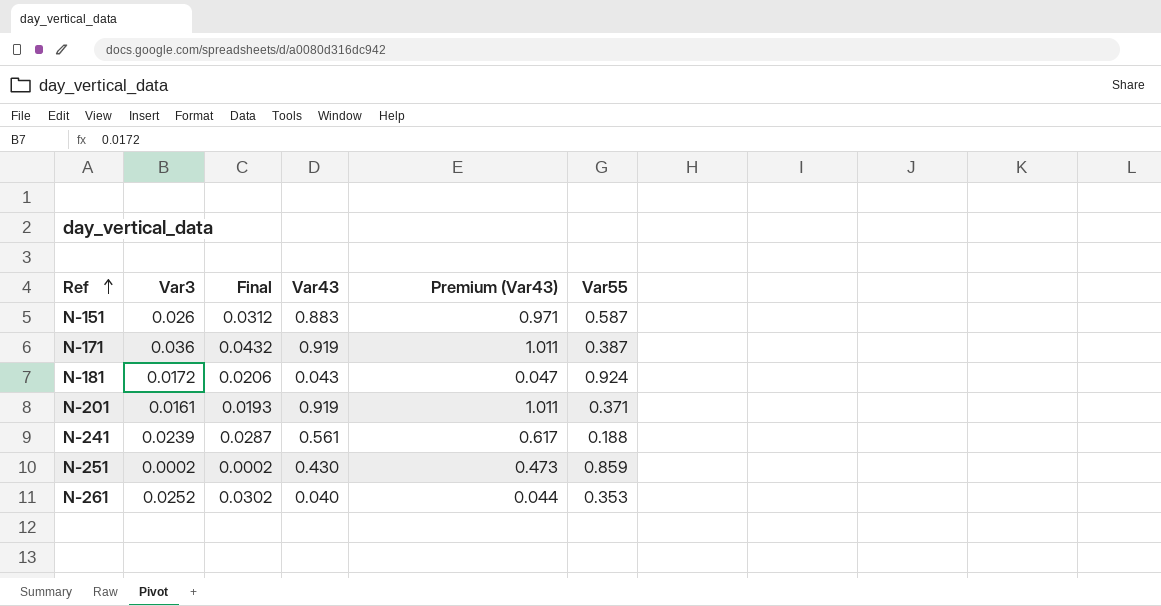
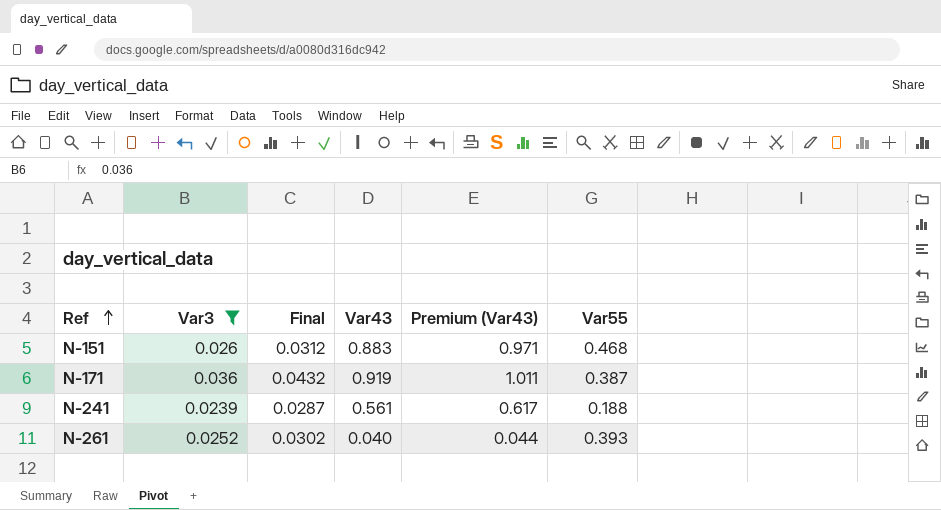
filter: none -> Var3 >= 0.0239
N-151 | Var55: 0.587 -> 0.468
N-261 | Var55: 0.353 -> 0.393

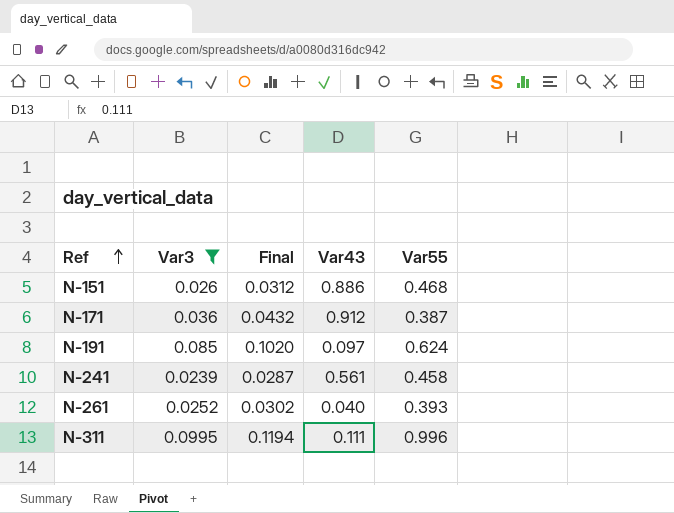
column Premium (Var43) | formula: [Var43] * 1.1 -> none
N-151 | Var43: 0.883 -> 0.886
N-171 | Var43: 0.919 -> 0.912
row N-191: none -> 0.085 | 0.1020 | 0.097 | 0.624
N-241 | Var55: 0.188 -> 0.458
row N-311: none -> 0.0995 | 0.1194 | 0.111 | 0.996

